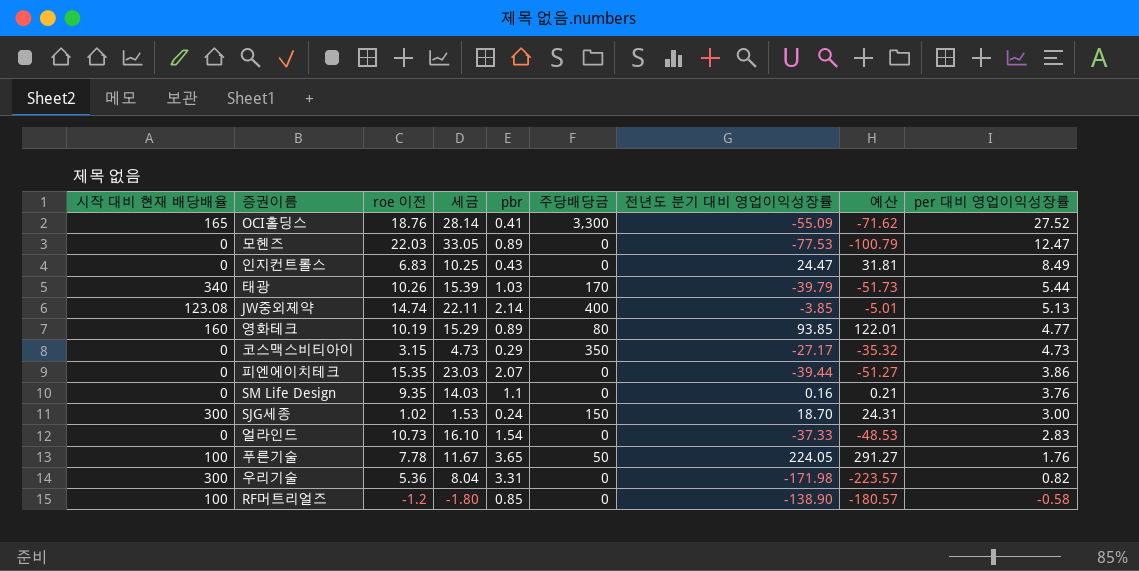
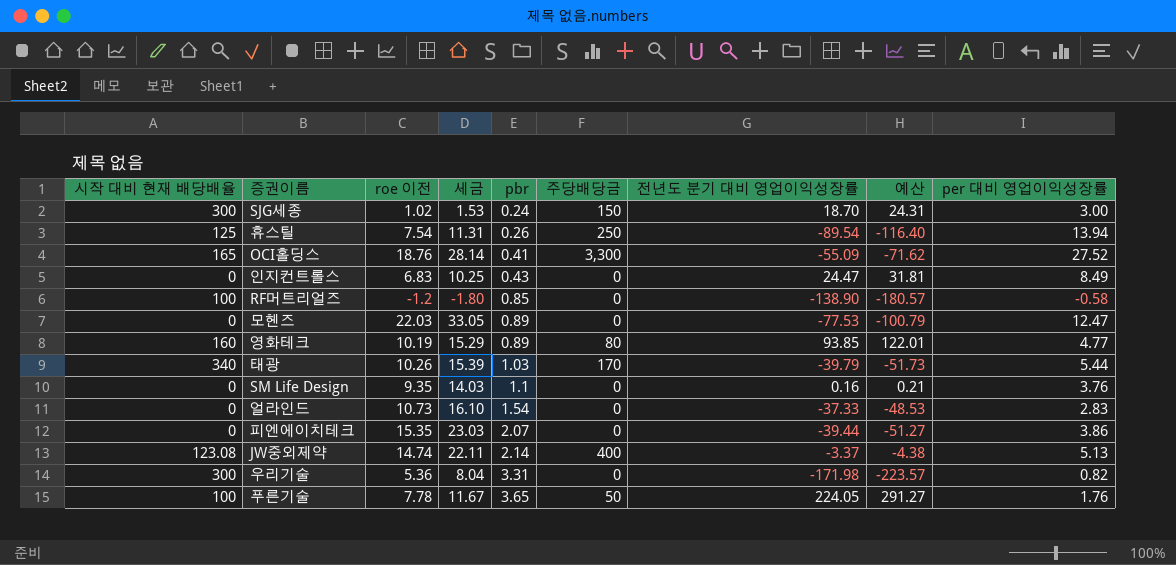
row order: per 대비 영업이익성장률 descending -> pbr ascending
row 코스맥스비티아이: 0 | 3.15 | 4.73 | 0.29 | 350 | -27.17 | -35.32 | 4.73 -> none
row 휴스틸: none -> 125 | 7.54 | 11.31 | 0.26 | 250 | -89.54 | -116.40 | 13.94
JW중외제약 | 전년도 분기 대비 영업이익성장률: -3.85 -> -3.37
JW중외제약 | 예산: -5.01 -> -4.38

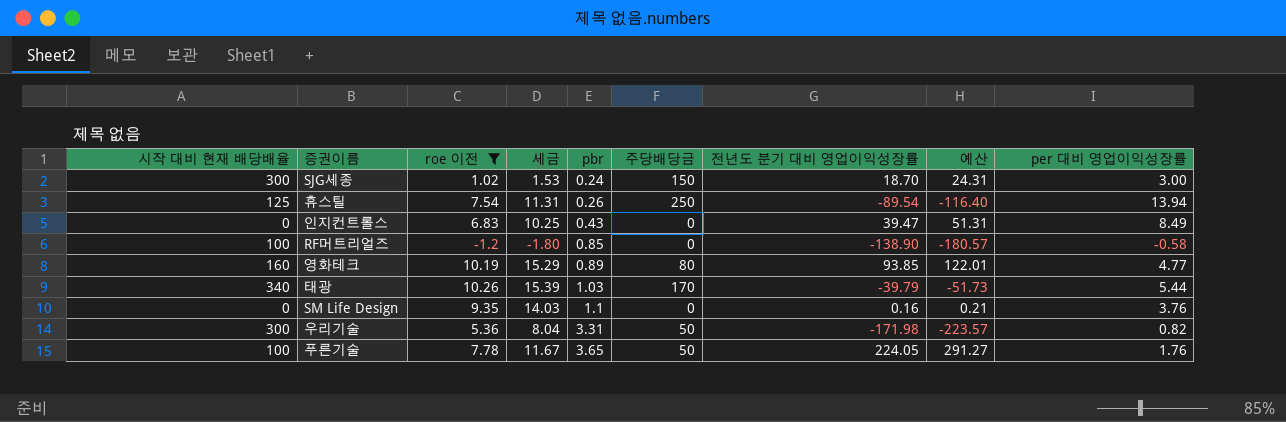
filter: none -> roe 이전 <= 10.26
인지컨트롤스 | 전년도 분기 대비 영업이익성장률: 24.47 -> 39.47
인지컨트롤스 | 예산: 31.81 -> 51.31
우리기술 | 주당배당금: 0 -> 50

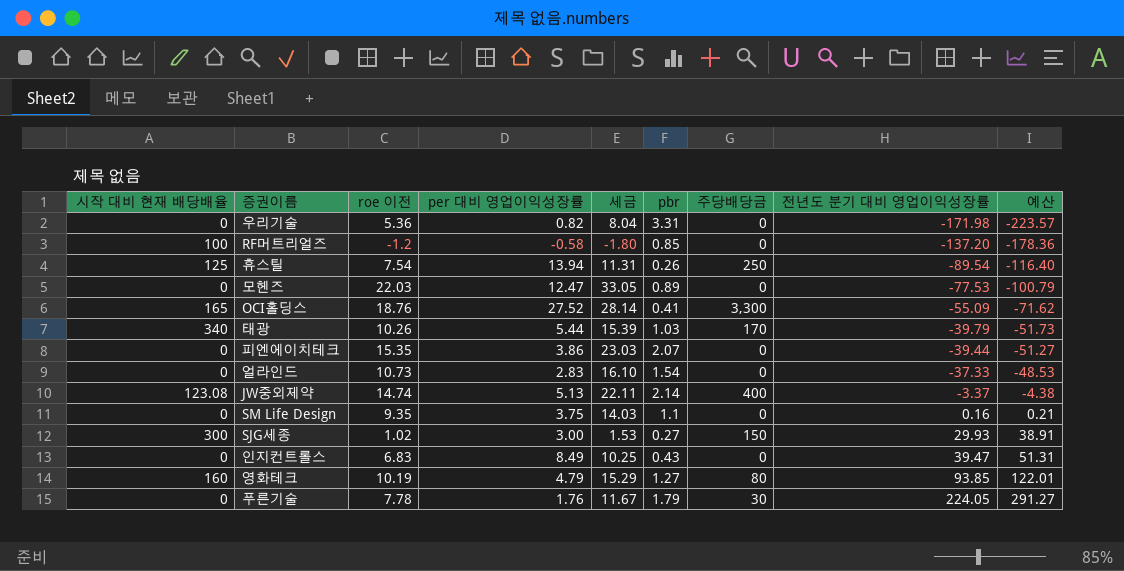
filter: roe 이전 <= 10.26 -> none
row order: pbr ascending -> 전년도 분기 대비 영업이익성장률 ascending
column per 대비 영업이익성장률 | position: 9 -> 4
우리기술 | 시작 대비 현재 배당배율: 300 -> 0
우리기술 | 주당배당금: 50 -> 0
RF머트리얼즈 | 전년도 분기 대비 영업이익성장률: -138.90 -> -137.20
RF머트리얼즈 | 예산: -180.57 -> -178.36
SM Life Design | per 대비 영업이익성장률: 3.76 -> 3.75
SJG세종 | pbr: 0.24 -> 0.27
SJG세종 | 전년도 분기 대비 영업이익성장률: 18.70 -> 29.93
SJG세종 | 예산: 24.31 -> 38.91
영화테크 | per 대비 영업이익성장률: 4.77 -> 4.79
영화테크 | pbr: 0.89 -> 1.27
푸른기술 | 시작 대비 현재 배당배율: 100 -> 0
푸른기술 | pbr: 3.65 -> 1.79
푸른기술 | 주당배당금: 50 -> 30

